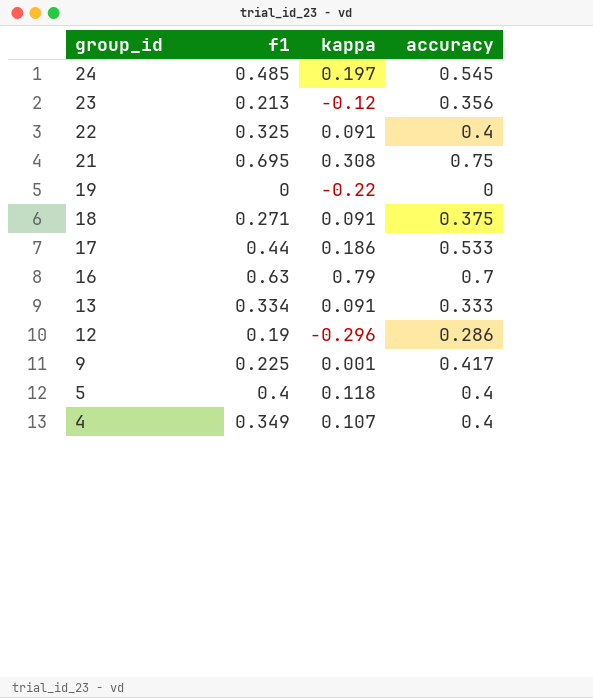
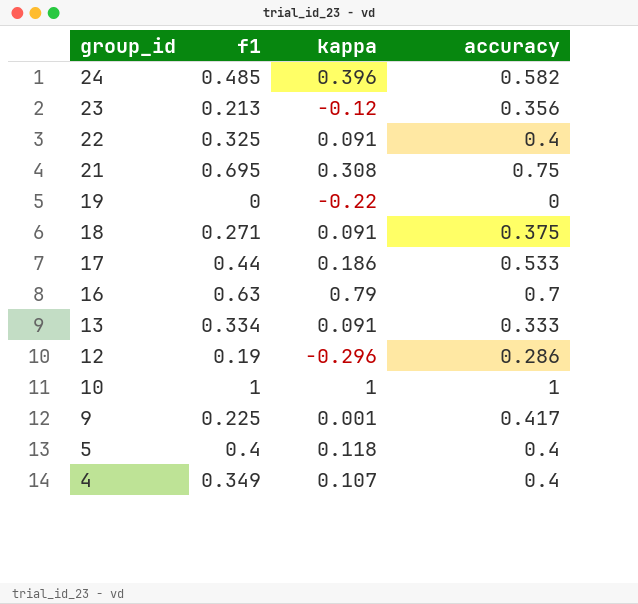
24 | kappa: 0.197 -> 0.396
24 | accuracy: 0.545 -> 0.582
row 10: none -> 1 | 1 | 1

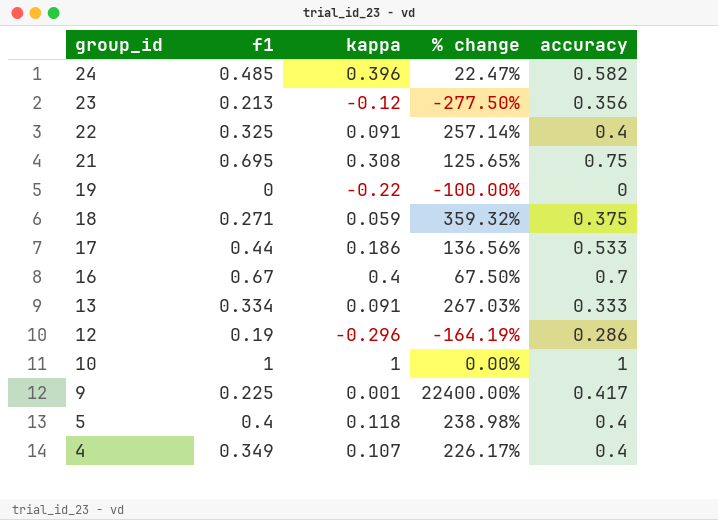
column % change | formula: none -> ([f1] - [kappa]) / [kappa]
18 | kappa: 0.091 -> 0.059
16 | f1: 0.63 -> 0.67
16 | kappa: 0.79 -> 0.4

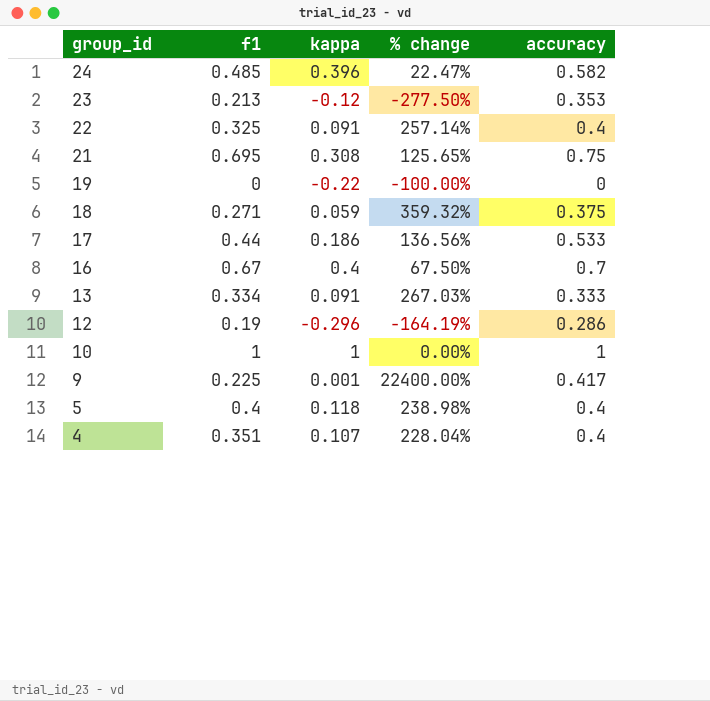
23 | accuracy: 0.356 -> 0.353
4 | f1: 0.349 -> 0.351
4 | % change: 226.17% -> 228.04%

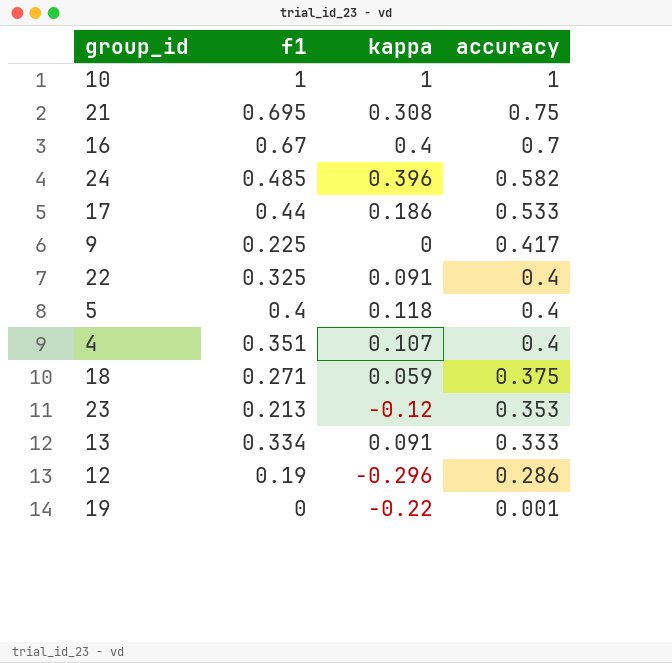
row order: group_id descending -> accuracy descending
column % change | formula: ([f1] - [kappa]) / [kappa] -> none
9 | kappa: 0.001 -> 0
19 | accuracy: 0 -> 0.001

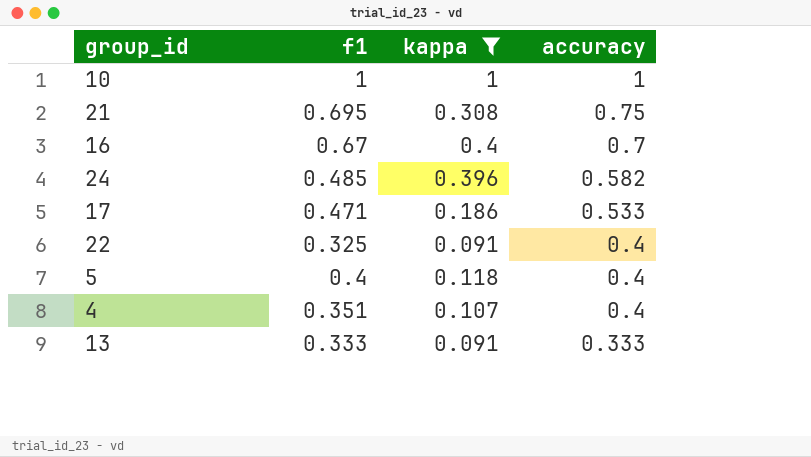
filter: none -> kappa >= 0.091
17 | f1: 0.44 -> 0.471
13 | f1: 0.334 -> 0.333

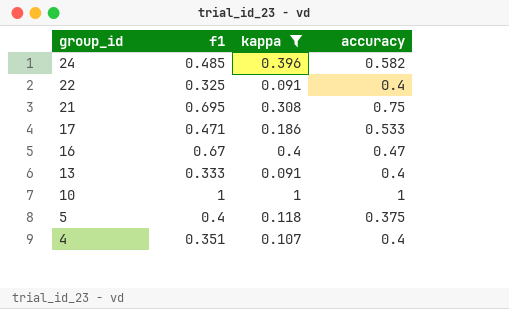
row order: accuracy descending -> group_id descending
16 | accuracy: 0.7 -> 0.47
13 | accuracy: 0.333 -> 0.4
5 | accuracy: 0.4 -> 0.375

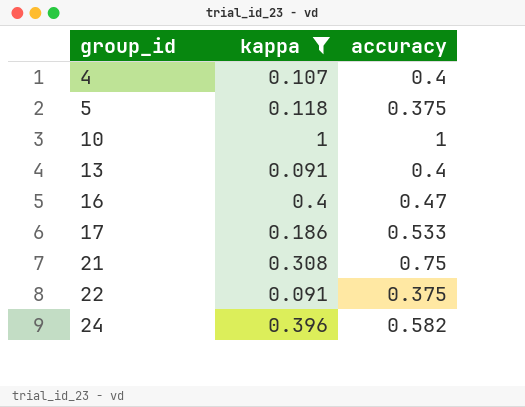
row order: group_id descending -> group_id ascending
column f1 | position: 2 -> none
22 | accuracy: 0.4 -> 0.375

